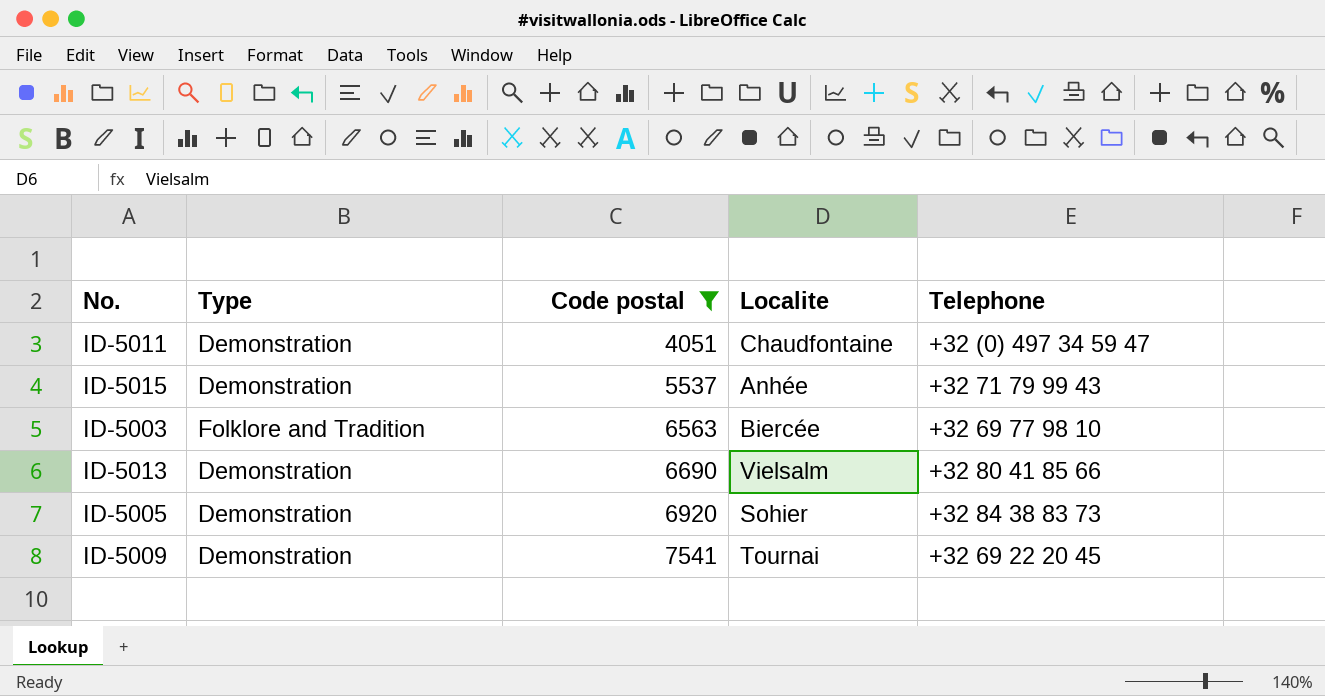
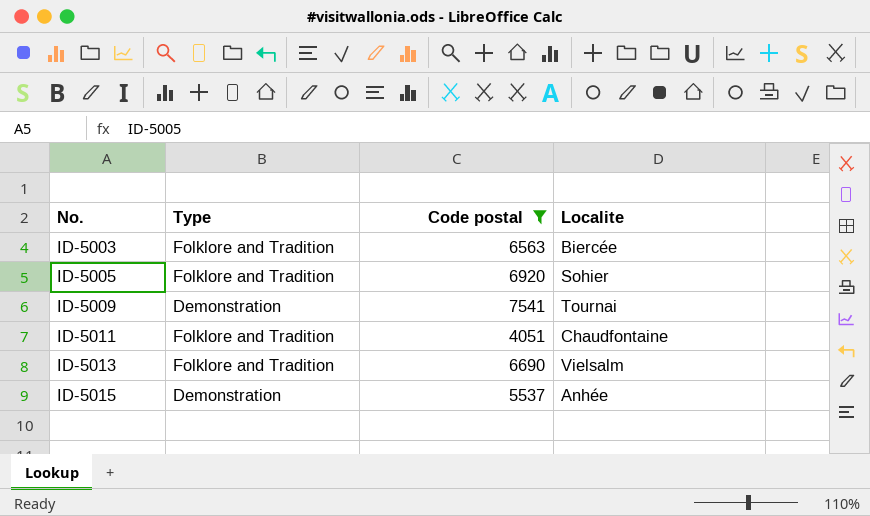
row order: Code postal ascending -> No. ascending
column Telephone | position: 5 -> none
ID-5005 | Type: Demonstration -> Folklore and Tradition
ID-5011 | Type: Demonstration -> Folklore and Tradition
ID-5013 | Type: Demonstration -> Folklore and Tradition

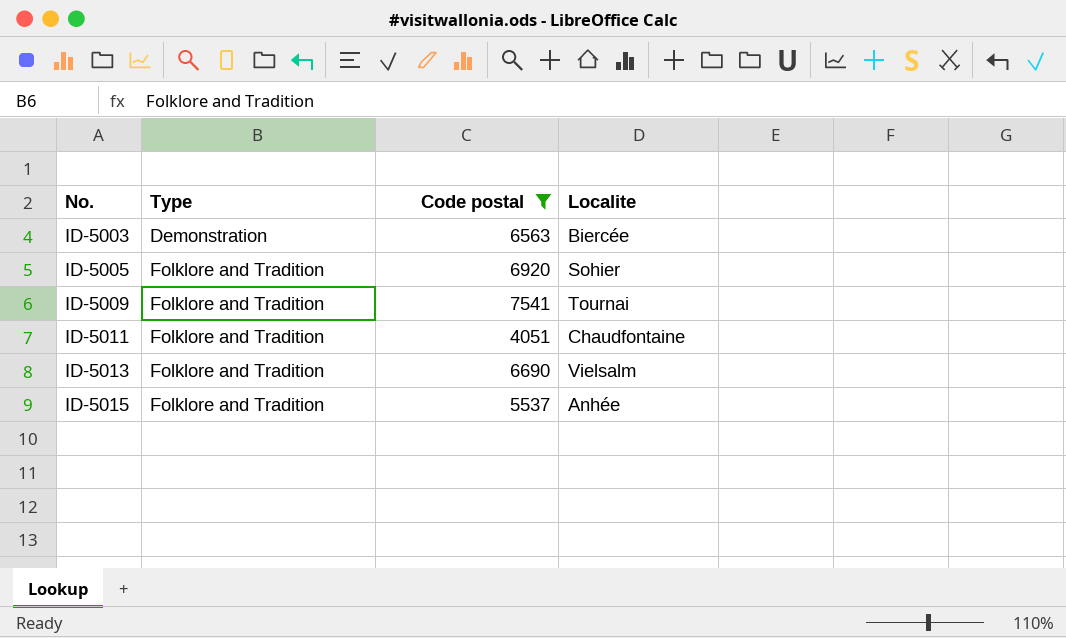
ID-5003 | Type: Folklore and Tradition -> Demonstration
ID-5009 | Type: Demonstration -> Folklore and Tradition
ID-5015 | Type: Demonstration -> Folklore and Tradition

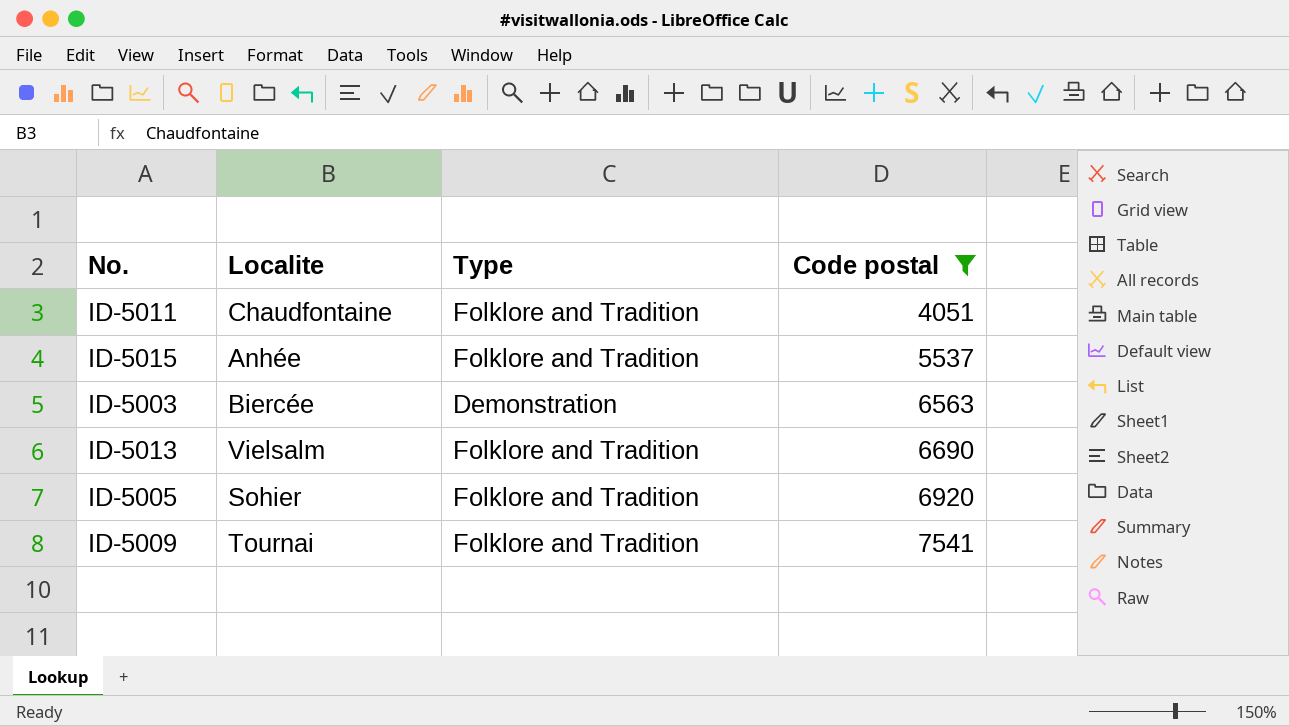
row order: No. ascending -> Code postal ascending
column Localite | position: 4 -> 2

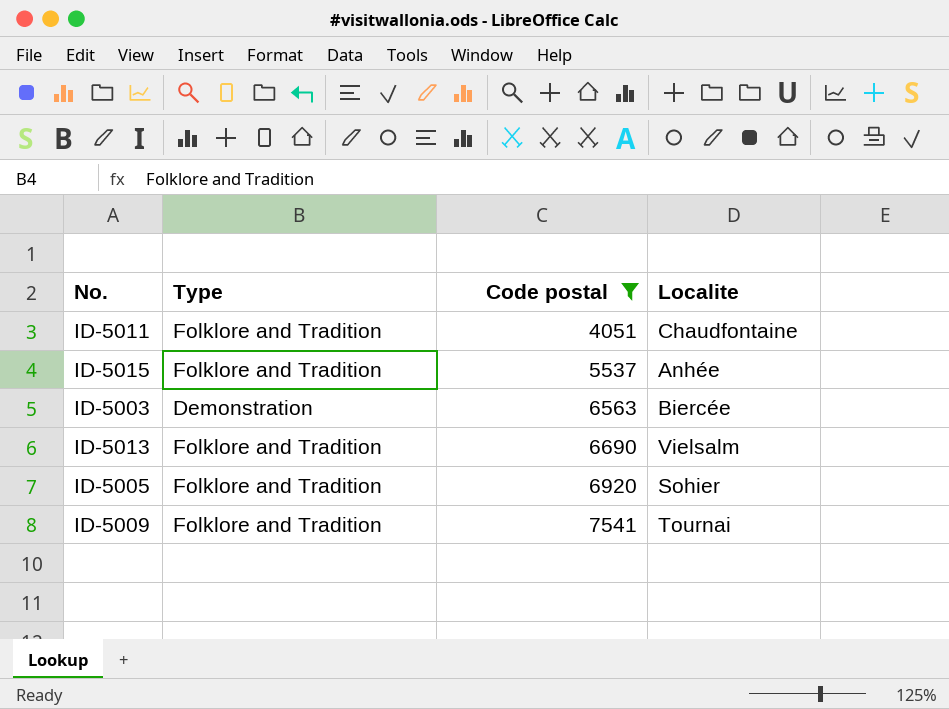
column Localite | position: 2 -> 4

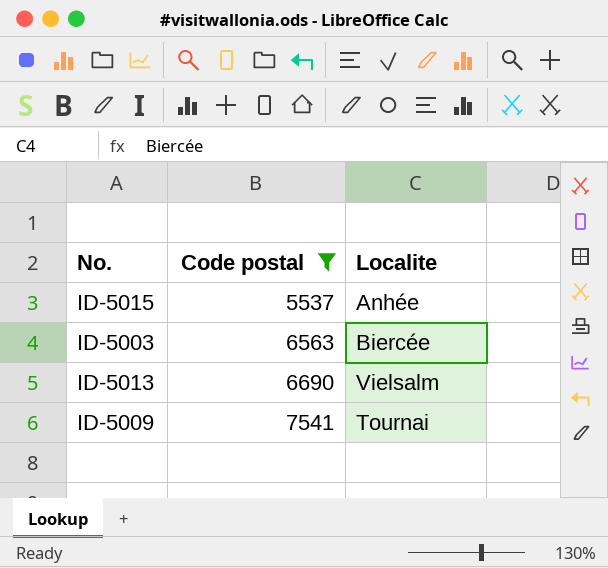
column Type | position: 2 -> none
row ID-5011: Folklore and Tradition | 4051 | Chaudfontaine -> none
row ID-5005: Folklore and Tradition | 6920 | Sohier -> none

